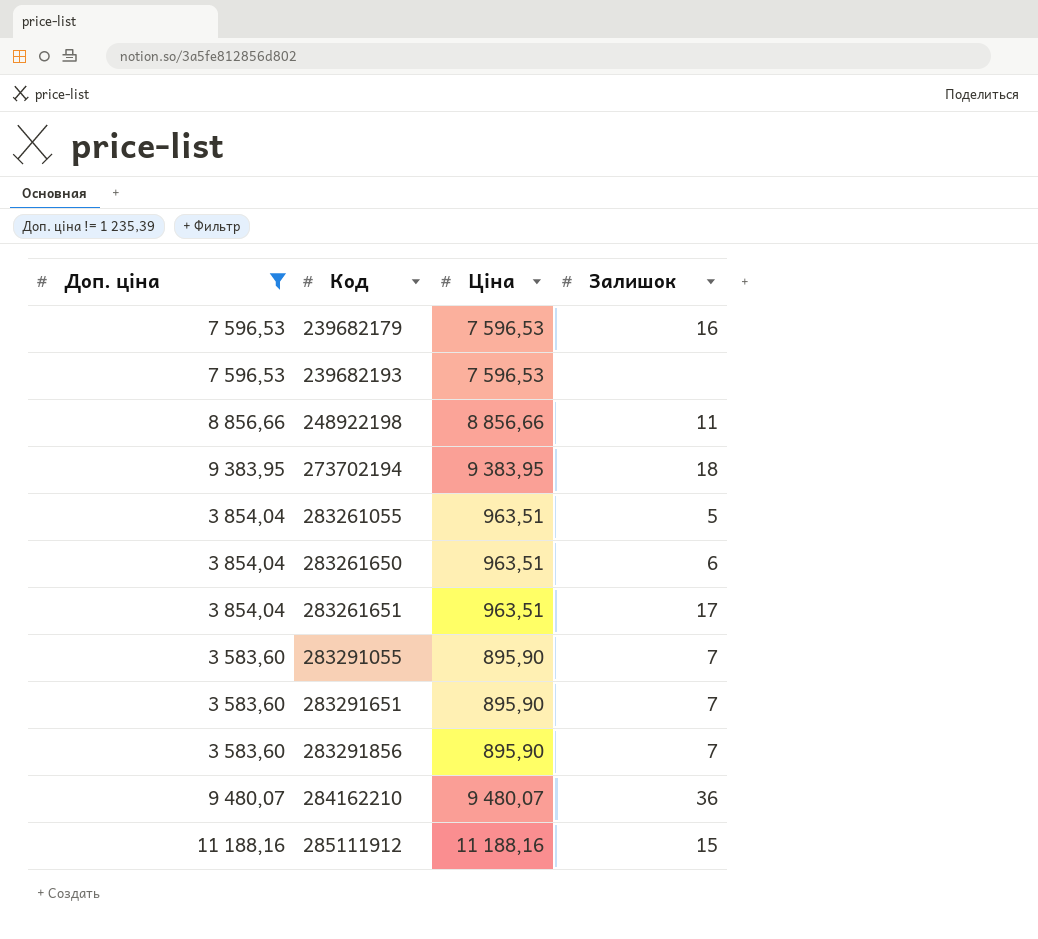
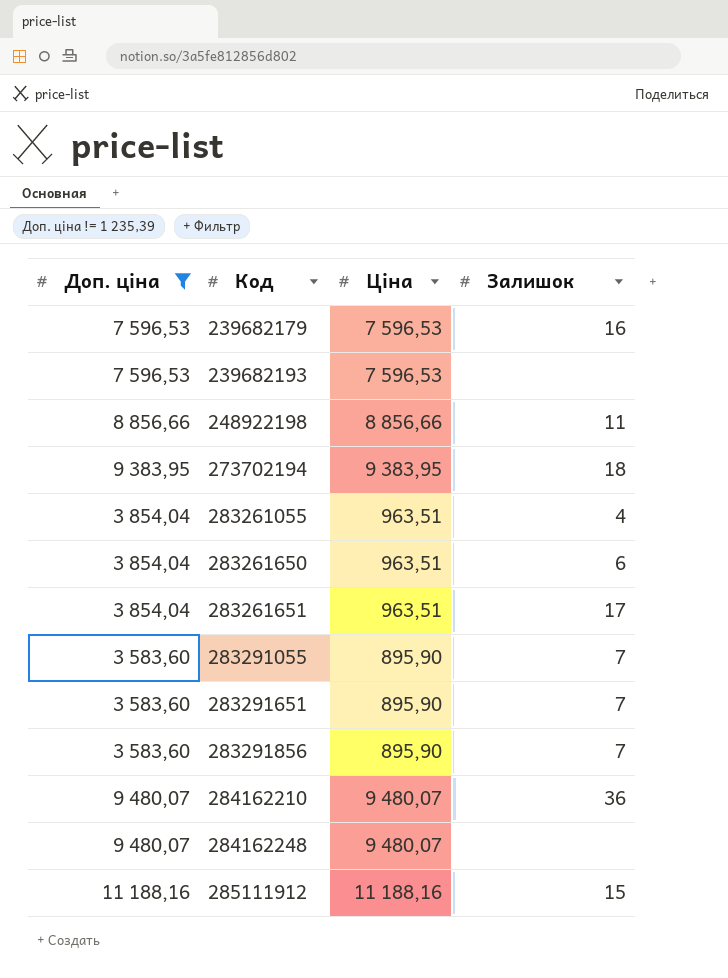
283261055 | Залишок: 5 -> 4
row 284162248: none -> 9 480,07 | 9 480,07 | none

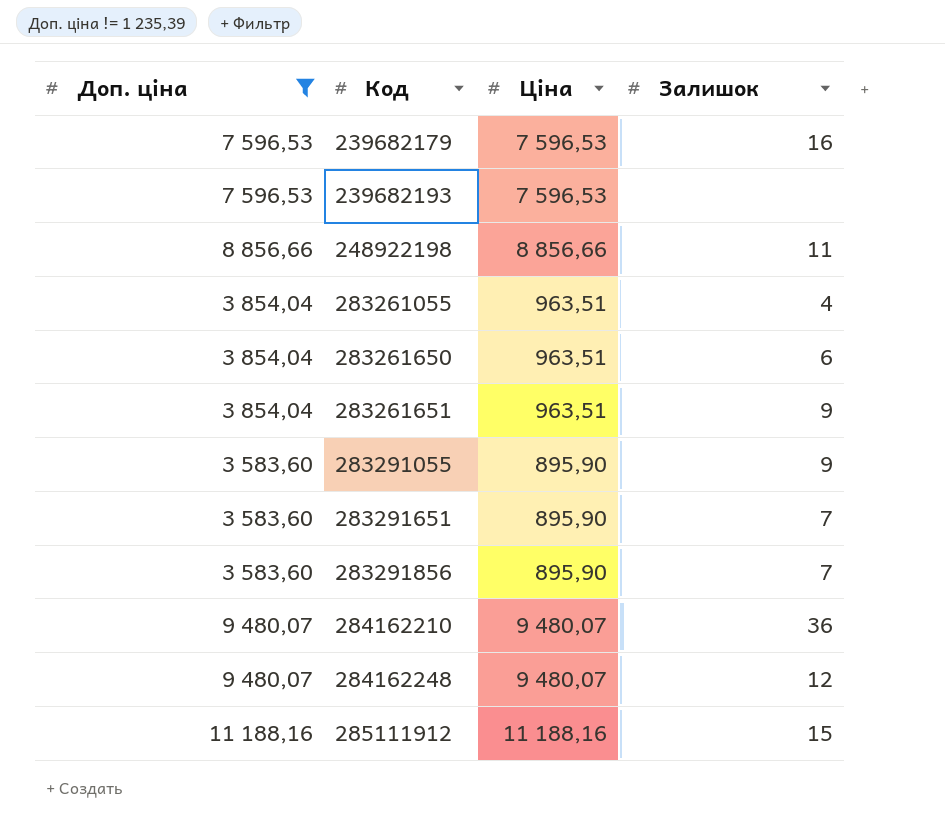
row 273702194: 9 383,95 | 9 383,95 | 18 -> none
283261651 | Залишок: 17 -> 9
283291055 | Залишок: 7 -> 9
284162248 | Залишок: none -> 12

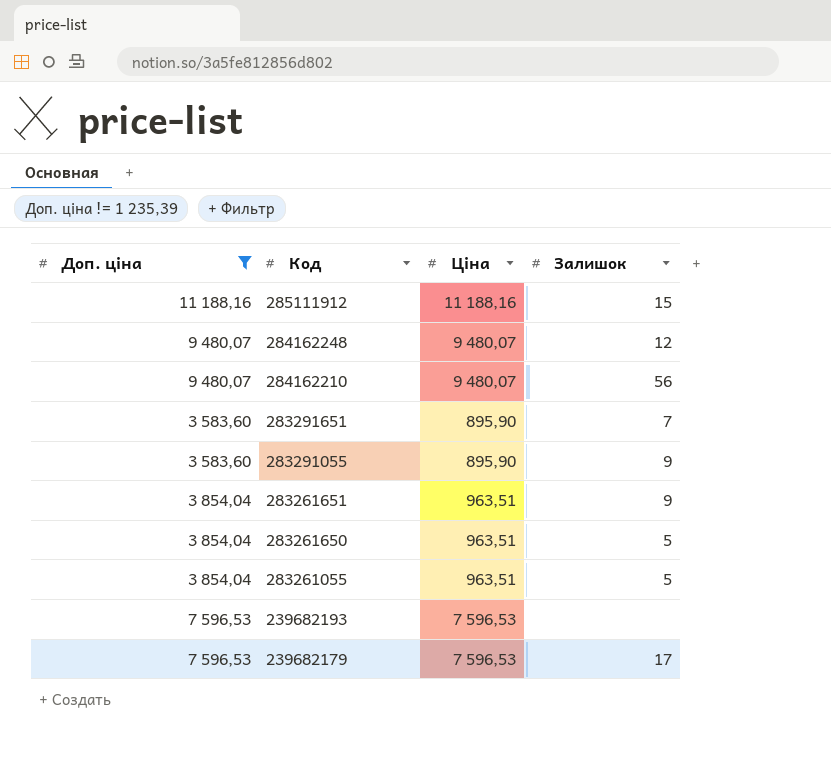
row order: Код ascending -> Код descending
row 248922198: 8 856,66 | 8 856,66 | 11 -> none
row 283291856: 3 583,60 | 895,90 | 7 -> none
284162210 | Залишок: 36 -> 56
283261650 | Залишок: 6 -> 5
283261055 | Залишок: 4 -> 5
239682179 | Залишок: 16 -> 17

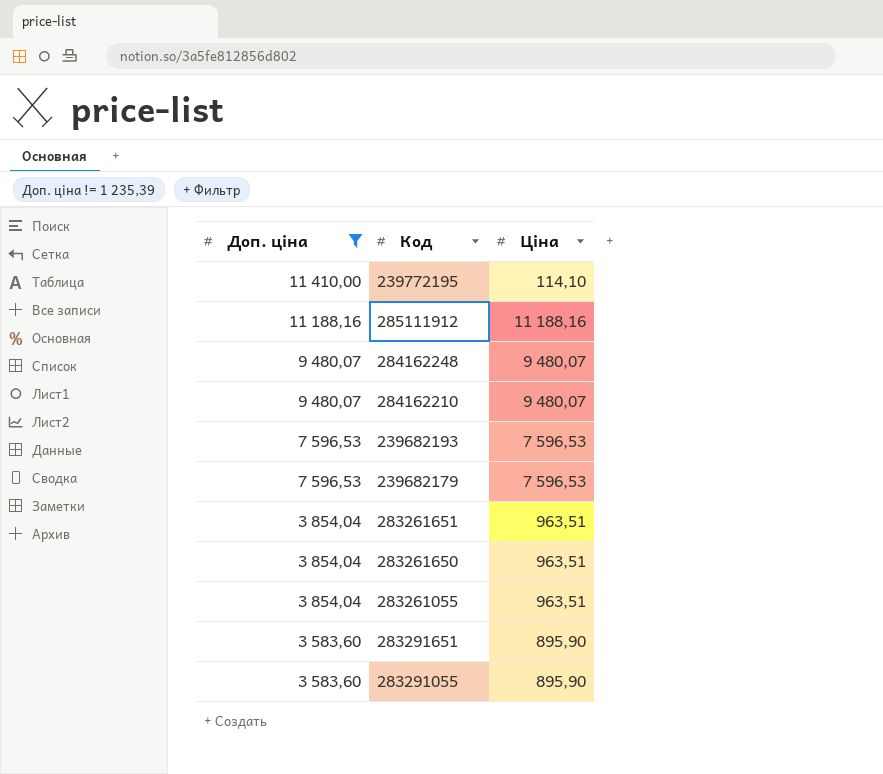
row order: Код descending -> Доп. ціна descending
column Залишок | position: 4 -> none
row 239772195: none -> 11 410,00 | 114,10

